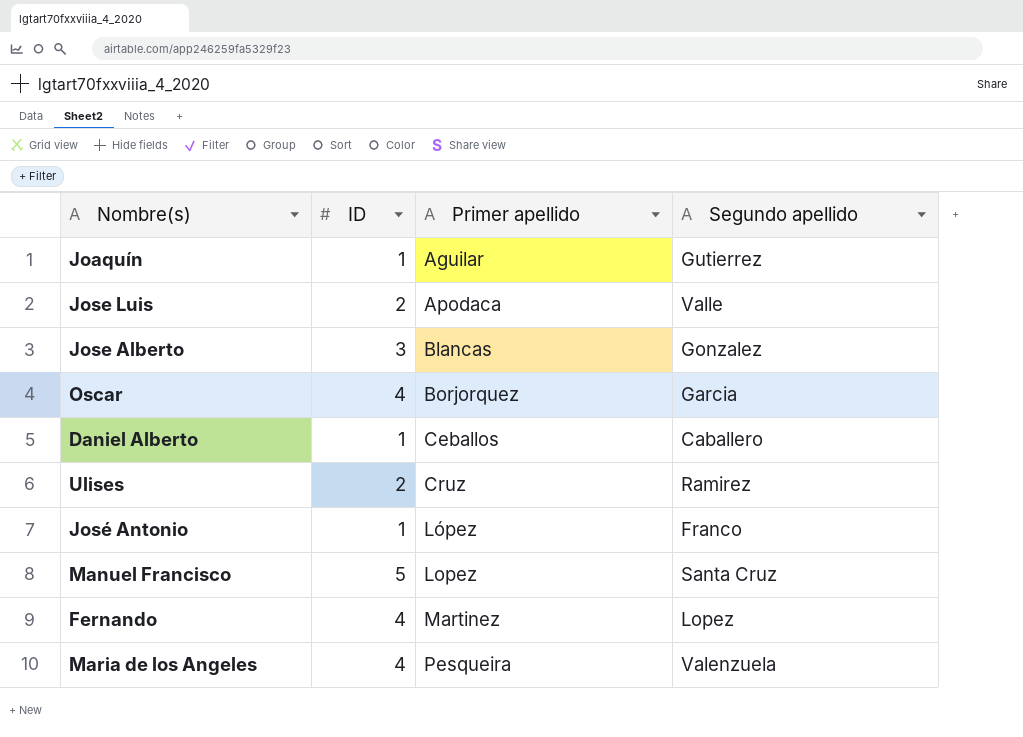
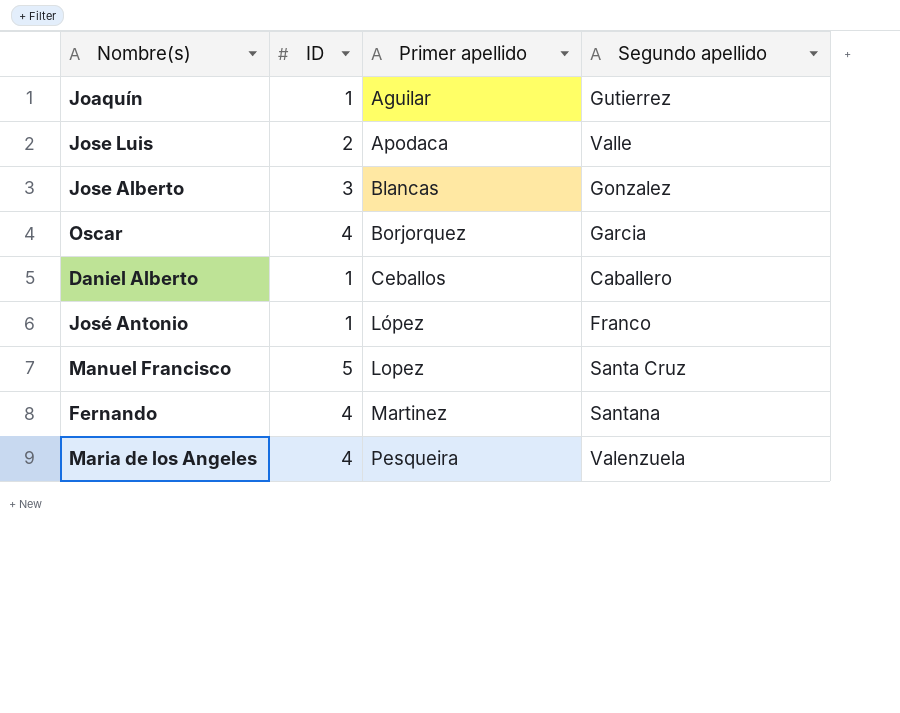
row Ulises: 2 | Cruz | Ramirez -> none
Fernando | Segundo apellido: Lopez -> Santana

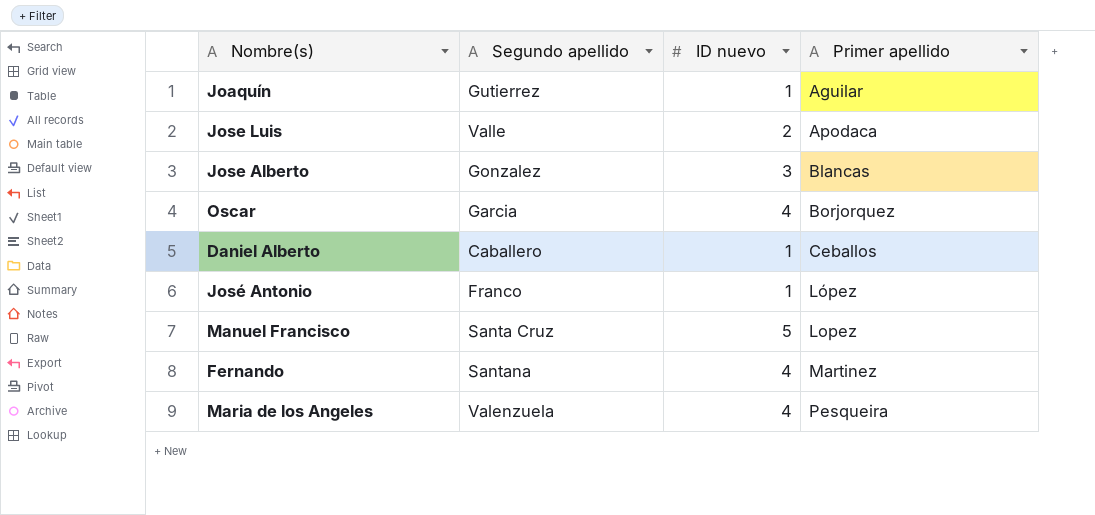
column Segundo apellido | position: 4 -> 2
column name: ID -> ID nuevo

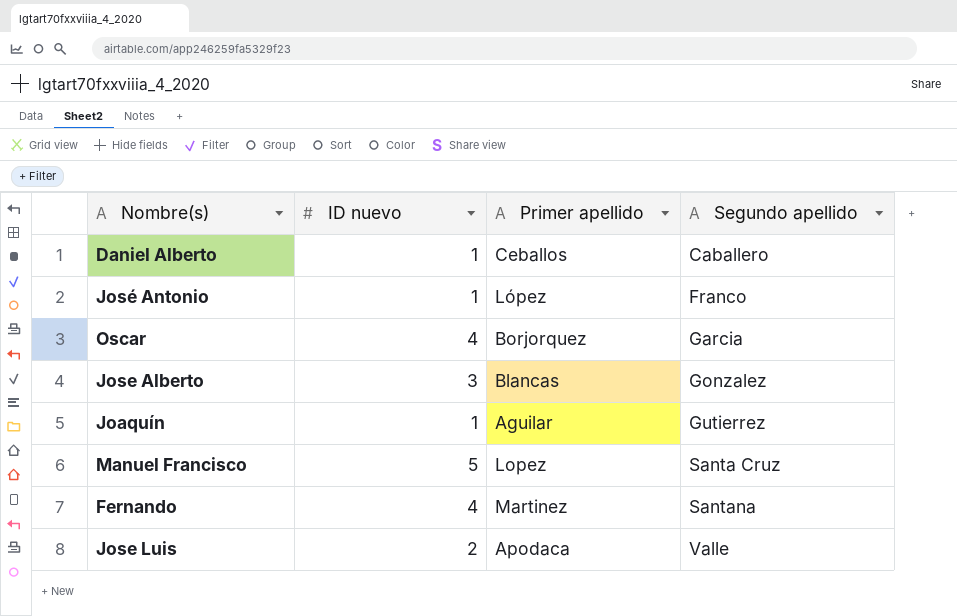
row order: Primer apellido ascending -> Segundo apellido ascending
column Segundo apellido | position: 2 -> 4
row Maria de los Angeles: Valenzuela | 4 | Pesqueira -> none

